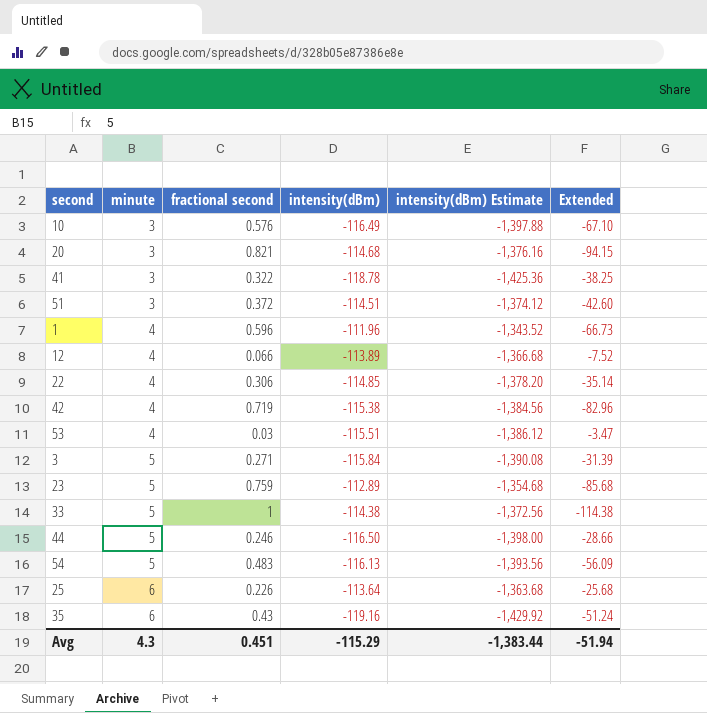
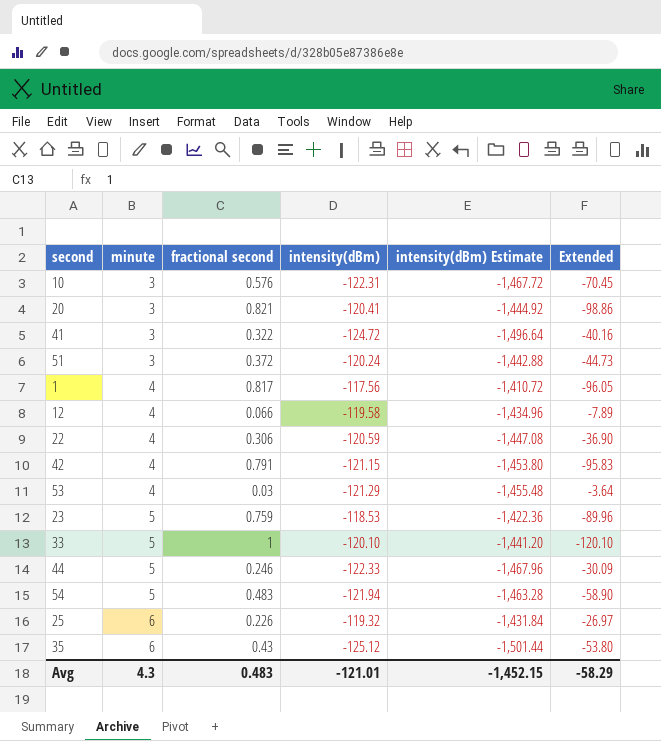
row 3: 5 | 0.271 | -115.84 | -1,390.08 | -31.39 -> none
10 | intensity(dBm): -116.49 -> -122.31
10 | intensity(dBm) Estimate: -1,397.88 -> -1,467.72
10 | Extended: -67.10 -> -70.45
20 | intensity(dBm): -114.68 -> -120.41
20 | intensity(dBm) Estimate: -1,376.16 -> -1,444.92
20 | Extended: -94.15 -> -98.86
41 | intensity(dBm): -118.78 -> -124.72
41 | intensity(dBm) Estimate: -1,425.36 -> -1,496.64
41 | Extended: -38.25 -> -40.16
51 | intensity(dBm): -114.51 -> -120.24
51 | intensity(dBm) Estimate: -1,374.12 -> -1,442.88
51 | Extended: -42.60 -> -44.73
1 | fractional second: 0.596 -> 0.817
1 | intensity(dBm): -111.96 -> -117.56
1 | intensity(dBm) Estimate: -1,343.52 -> -1,410.72
1 | Extended: -66.73 -> -96.05
12 | intensity(dBm): -113.89 -> -119.58
12 | intensity(dBm) Estimate: -1,366.68 -> -1,434.96
12 | Extended: -7.52 -> -7.89
22 | intensity(dBm): -114.85 -> -120.59
22 | intensity(dBm) Estimate: -1,378.20 -> -1,447.08
22 | Extended: -35.14 -> -36.90
42 | fractional second: 0.719 -> 0.791
42 | intensity(dBm): -115.38 -> -121.15
42 | intensity(dBm) Estimate: -1,384.56 -> -1,453.80
42 | Extended: -82.96 -> -95.83
53 | intensity(dBm): -115.51 -> -121.29
53 | intensity(dBm) Estimate: -1,386.12 -> -1,455.48
53 | Extended: -3.47 -> -3.64
23 | intensity(dBm): -112.89 -> -118.53
23 | intensity(dBm) Estimate: -1,354.68 -> -1,422.36
23 | Extended: -85.68 -> -89.96
33 | intensity(dBm): -114.38 -> -120.10
33 | intensity(dBm) Estimate: -1,372.56 -> -1,441.20
33 | Extended: -114.38 -> -120.10
44 | intensity(dBm): -116.50 -> -122.33
44 | intensity(dBm) Estimate: -1,398.00 -> -1,467.96
44 | Extended: -28.66 -> -30.09
54 | intensity(dBm): -116.13 -> -121.94
54 | intensity(dBm) Estimate: -1,393.56 -> -1,463.28
54 | Extended: -56.09 -> -58.90
25 | intensity(dBm): -113.64 -> -119.32
25 | intensity(dBm) Estimate: -1,363.68 -> -1,431.84
25 | Extended: -25.68 -> -26.97
35 | intensity(dBm): -119.16 -> -125.12
35 | intensity(dBm) Estimate: -1,429.92 -> -1,501.44
35 | Extended: -51.24 -> -53.80
Avg | fractional second: 0.451 -> 0.483
Avg | intensity(dBm): -115.29 -> -121.01
Avg | intensity(dBm) Estimate: -1,383.44 -> -1,452.15
Avg | Extended: -51.94 -> -58.29

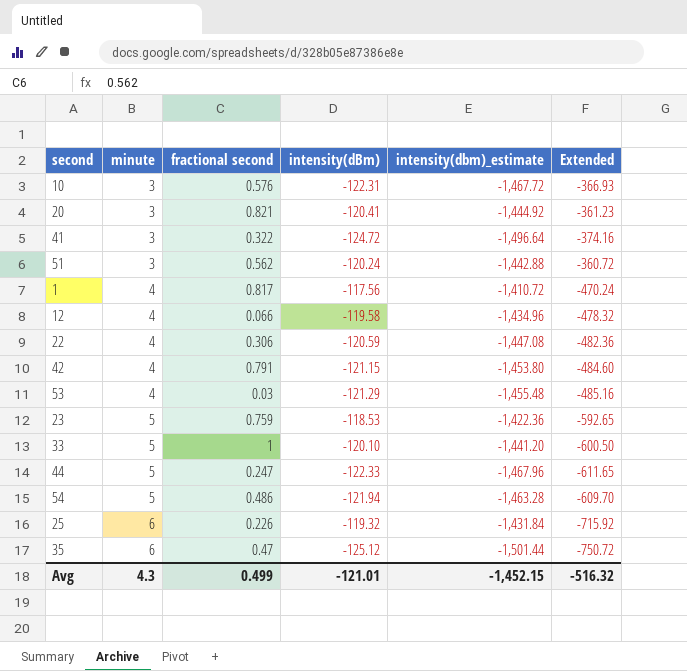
column name: intensity(dBm) Estimate -> intensity(dbm)_estimate
column Extended | formula: [fractional second] * [intensity(dBm)] -> [minute] * [intensity(dBm)]
51 | fractional second: 0.372 -> 0.562
44 | fractional second: 0.246 -> 0.247
54 | fractional second: 0.483 -> 0.486
35 | fractional second: 0.43 -> 0.47
Avg | fractional second: 0.483 -> 0.499
Avg | Extended: -58.29 -> -516.32

